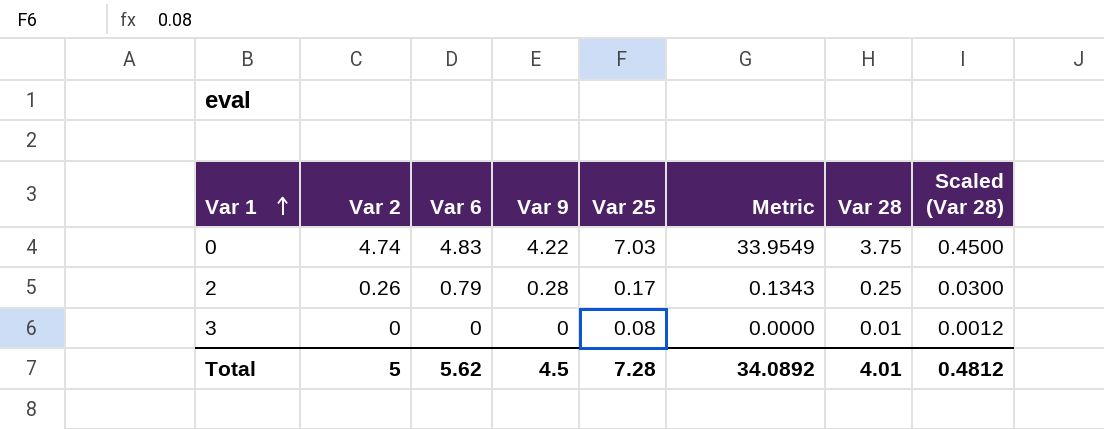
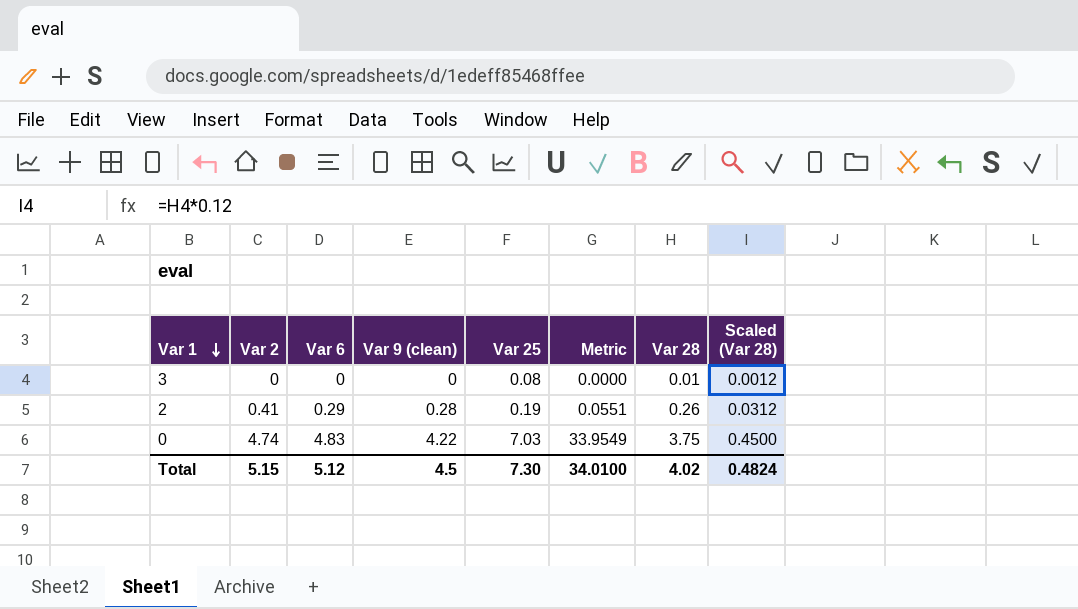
row order: Var 1 ascending -> Var 1 descending
column name: Var 9 -> Var 9 (clean)
2 | Var 2: 0.26 -> 0.41
2 | Var 6: 0.79 -> 0.29
2 | Var 25: 0.17 -> 0.19
2 | Metric: 0.1343 -> 0.0551
2 | Var 28: 0.25 -> 0.26
2 | Scaled (Var 28): 0.0300 -> 0.0312
Total | Var 2: 5 -> 5.15
Total | Var 6: 5.62 -> 5.12
Total | Var 25: 7.28 -> 7.30
Total | Metric: 34.0892 -> 34.0100
Total | Var 28: 4.01 -> 4.02
Total | Scaled (Var 28): 0.4812 -> 0.4824

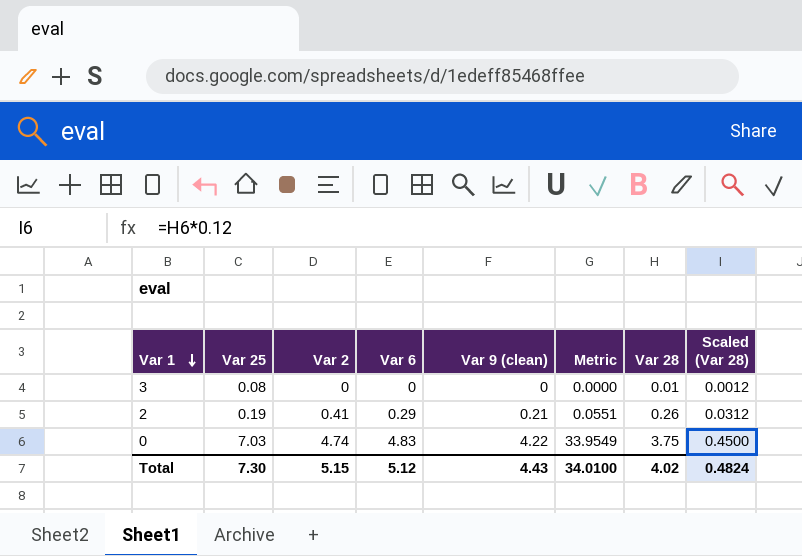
column Var 25 | position: 5 -> 2
2 | Var 9 (clean): 0.28 -> 0.21
Total | Var 9 (clean): 4.5 -> 4.43

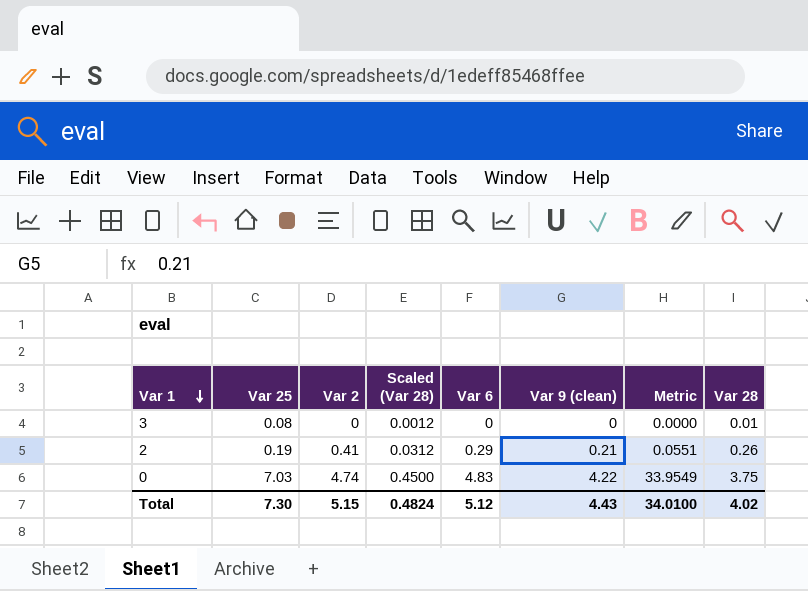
column Scaled (Var 28) | position: 8 -> 4

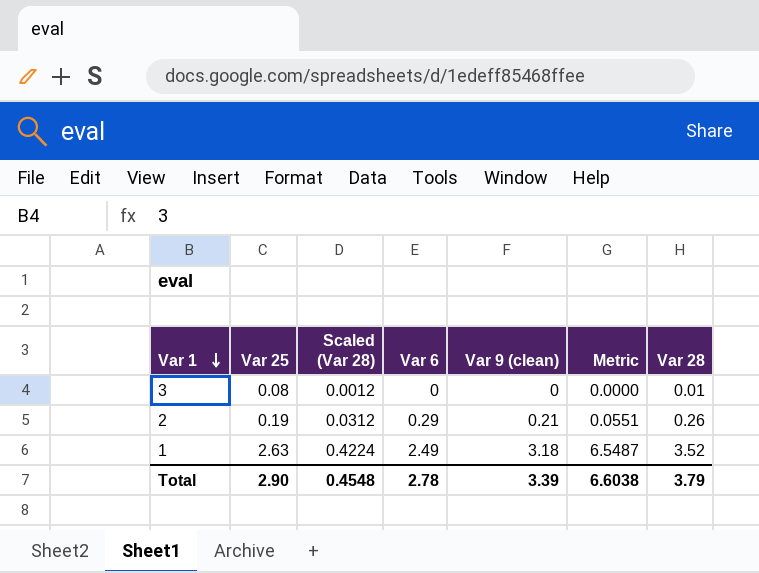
column Var 2 | position: 3 -> none
row 0: 7.03 | 4.74 | 0.4500 | 4.83 | 4.22 | 33.9549 | 3.75 -> none
row 1: none -> 2.63 | 0.4224 | 2.49 | 3.18 | 6.5487 | 3.52
Total | Var 25: 7.30 -> 2.90
Total | Scaled (Var 28): 0.4824 -> 0.4548
Total | Var 6: 5.12 -> 2.78
Total | Var 9 (clean): 4.43 -> 3.39
Total | Metric: 34.0100 -> 6.6038
Total | Var 28: 4.02 -> 3.79

